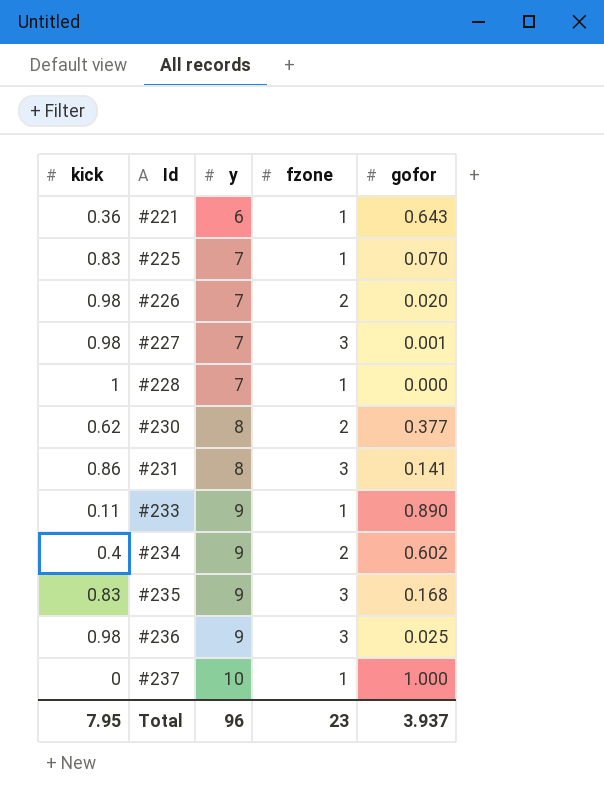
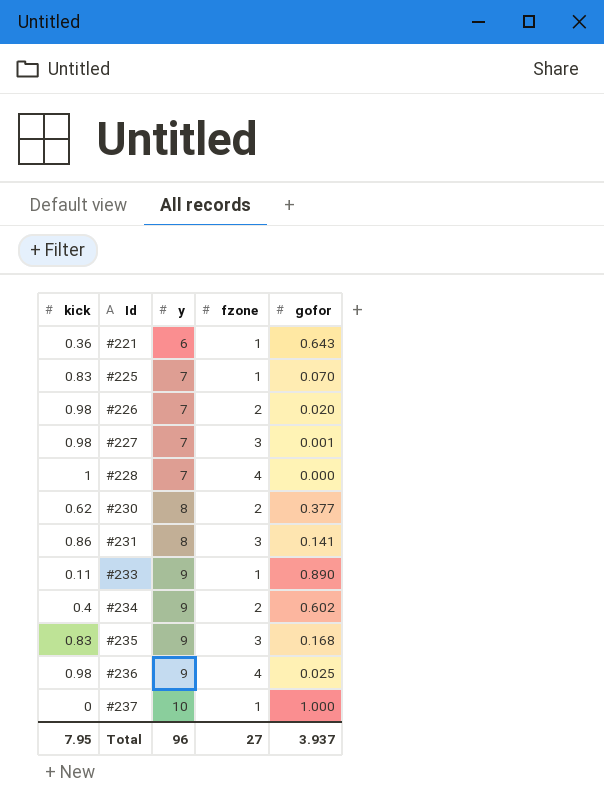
#228 | fzone: 1 -> 4
#236 | fzone: 3 -> 4
Total | fzone: 23 -> 27

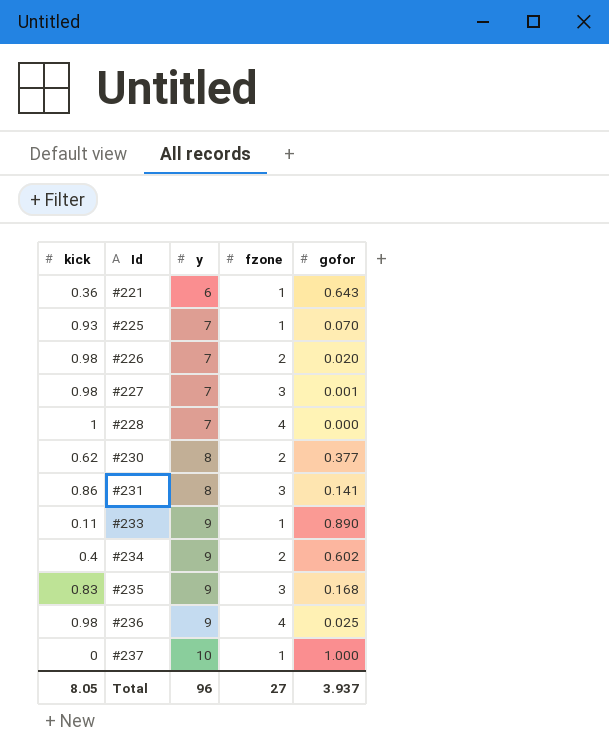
#225 | kick: 0.83 -> 0.93
Total | kick: 7.95 -> 8.05

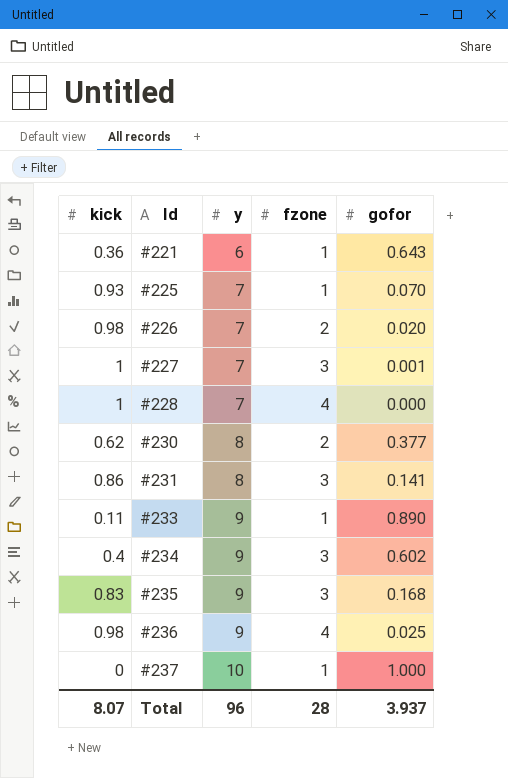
#227 | kick: 0.98 -> 1
#234 | fzone: 2 -> 3
Total | kick: 8.05 -> 8.07
Total | fzone: 27 -> 28

